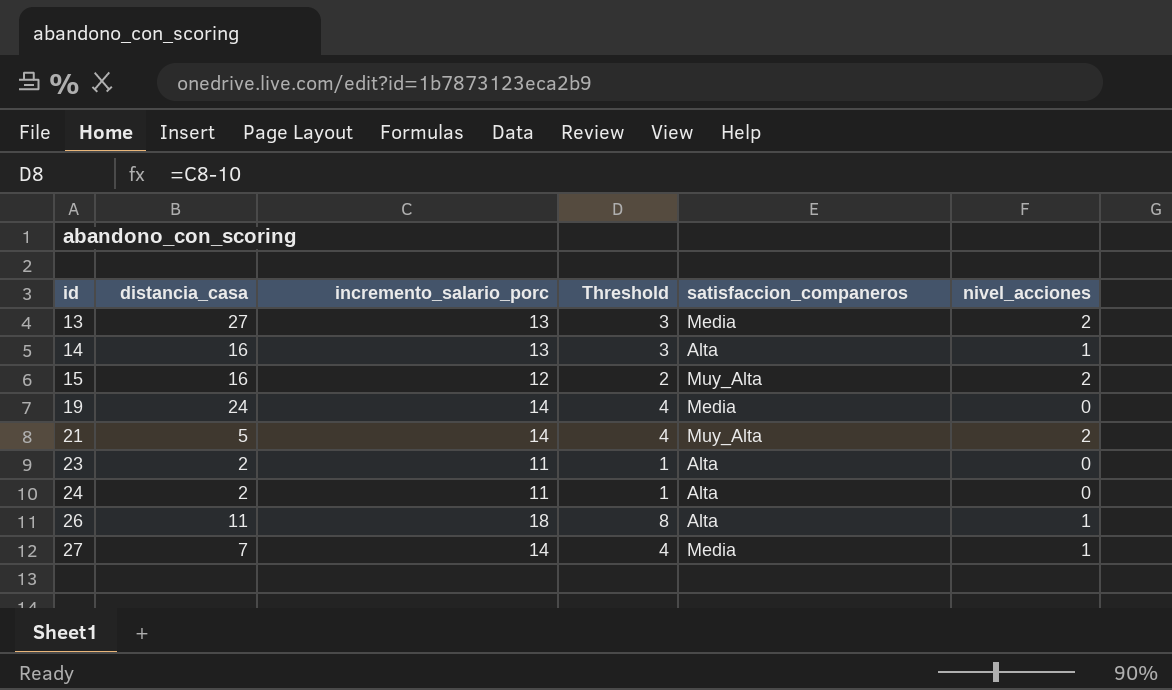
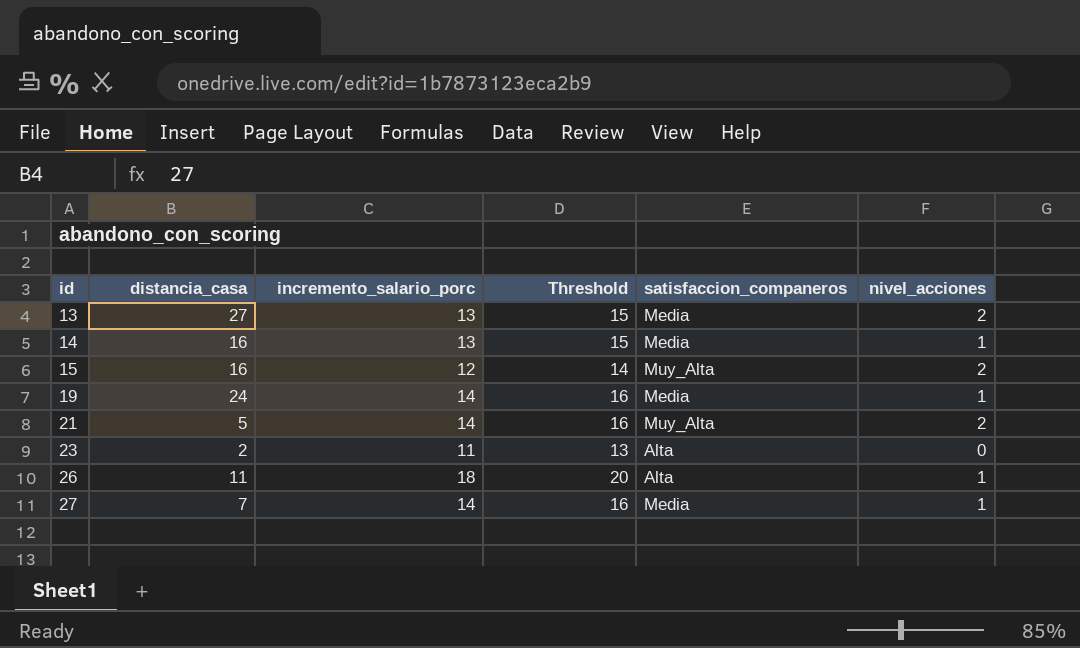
column Threshold | formula: [incremento_salario_porc] - 10 -> [incremento_salario_porc] + 2
row 24: 2 | 11 | 1 | Alta | 0 -> none
14 | satisfaccion_companeros: Alta -> Media
19 | nivel_acciones: 0 -> 1

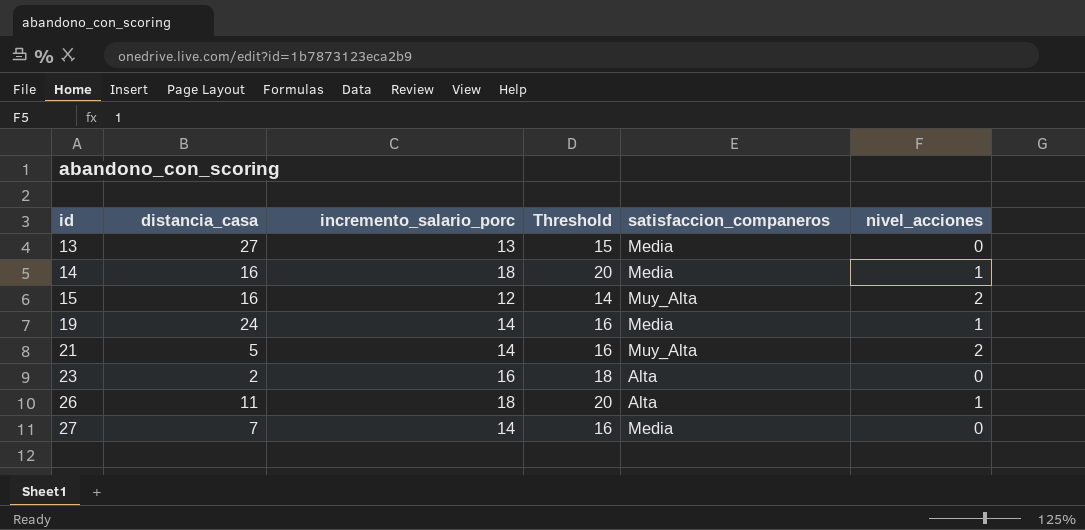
13 | nivel_acciones: 2 -> 0
14 | incremento_salario_porc: 13 -> 18
14 | Threshold: 15 -> 20
23 | incremento_salario_porc: 11 -> 16
23 | Threshold: 13 -> 18
27 | nivel_acciones: 1 -> 0

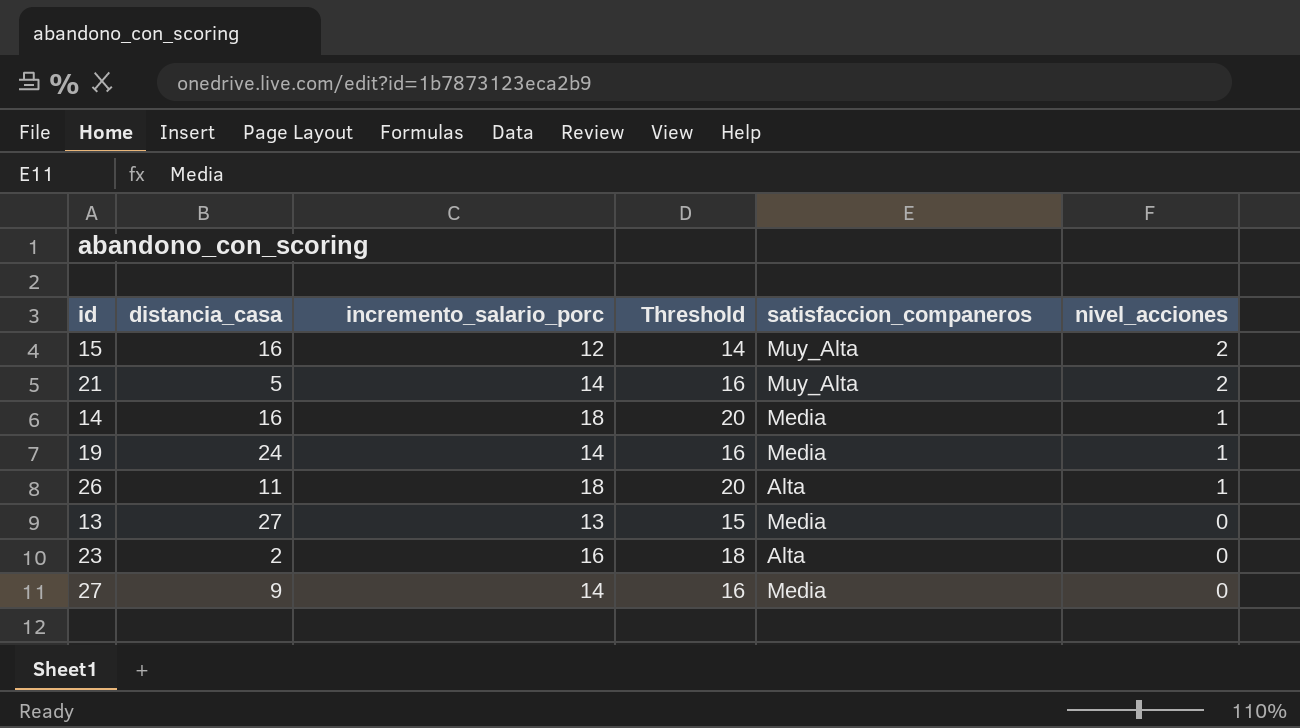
row order: id ascending -> nivel_acciones descending
27 | distancia_casa: 7 -> 9

